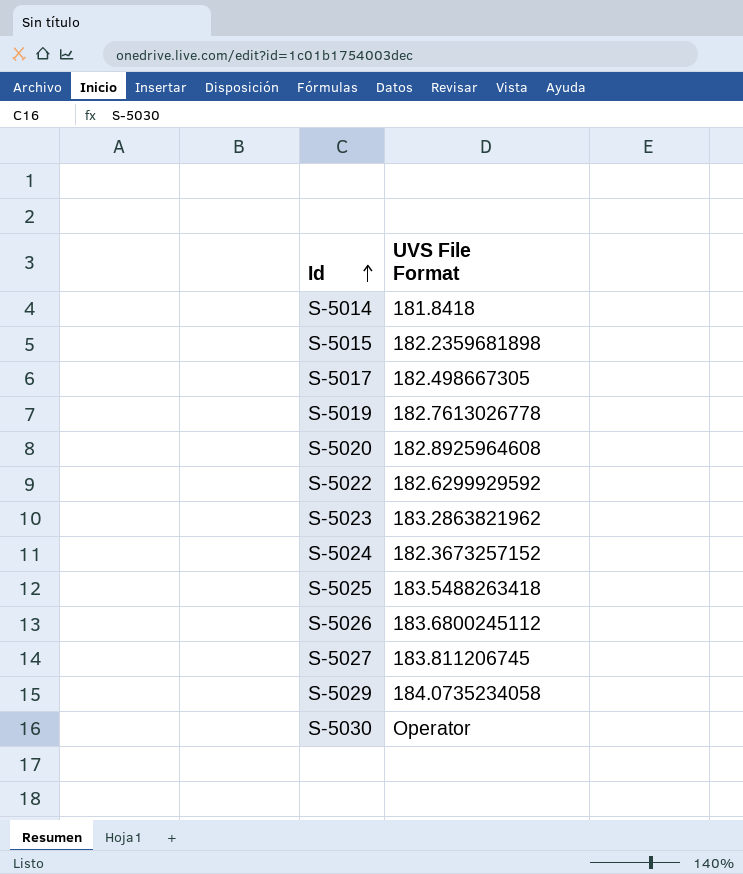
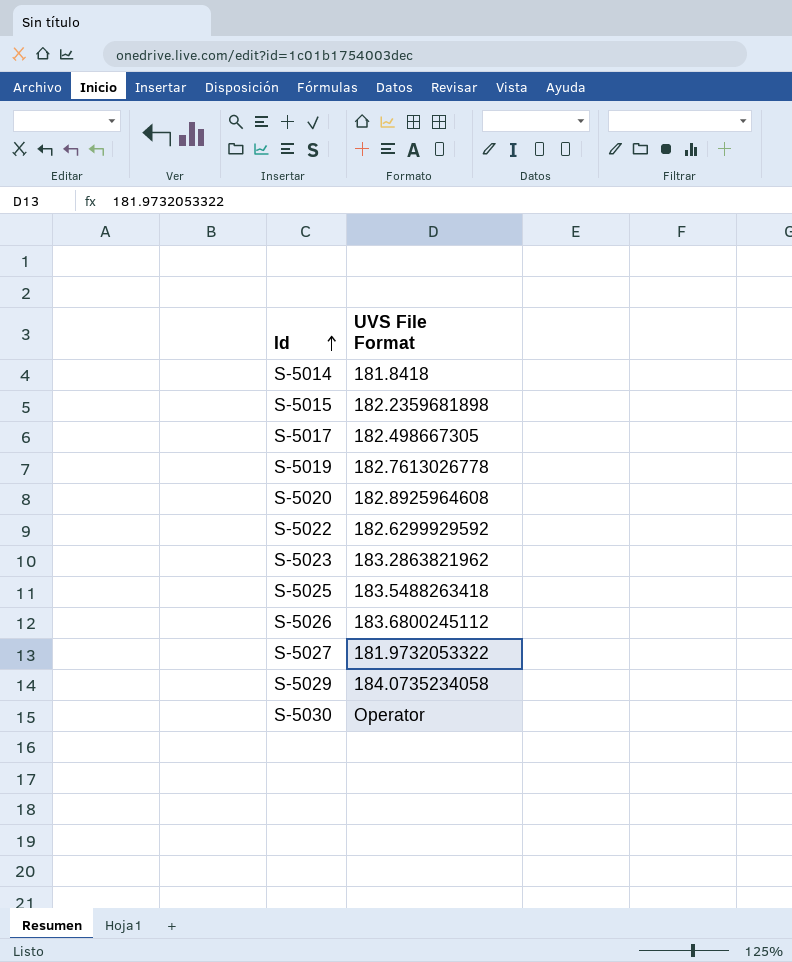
row S-5024: 182.3673257152 -> none
S-5027 | UVS File Format: 183.811206745 -> 181.9732053322

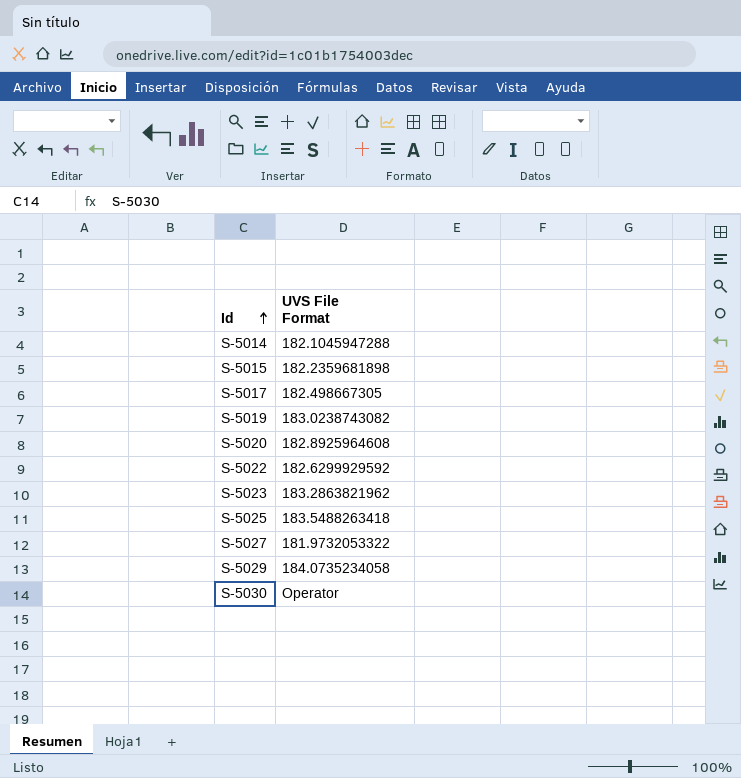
row S-5026: 183.6800245112 -> none
S-5014 | UVS File Format: 181.8418 -> 182.1045947288
S-5019 | UVS File Format: 182.7613026778 -> 183.0238743082

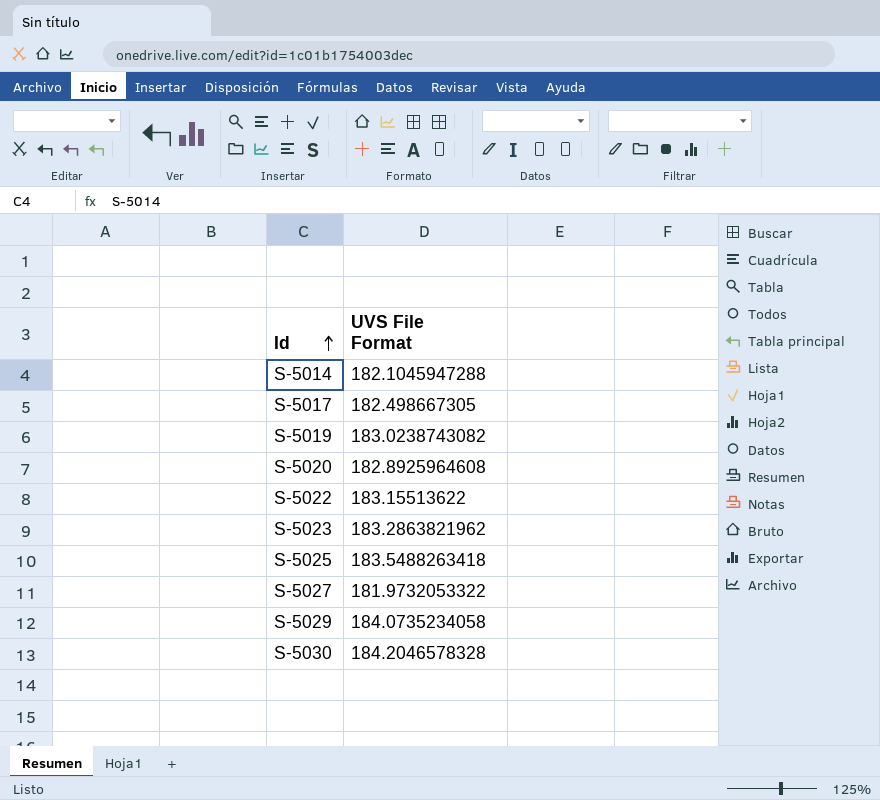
row S-5015: 182.2359681898 -> none
S-5022 | UVS File Format: 182.6299929592 -> 183.15513622
S-5030 | UVS File Format: Operator -> 184.2046578328

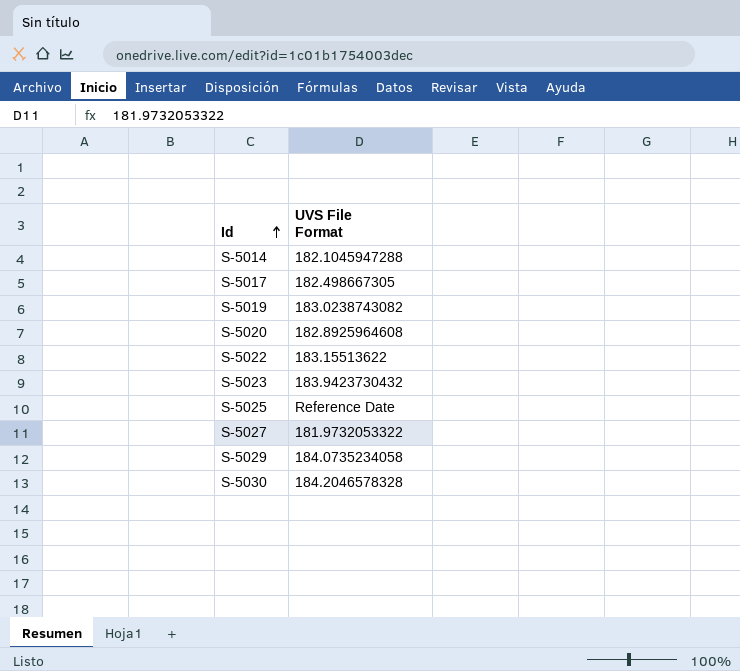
S-5023 | UVS File Format: 183.2863821962 -> 183.9423730432
S-5025 | UVS File Format: 183.5488263418 -> Reference Date

